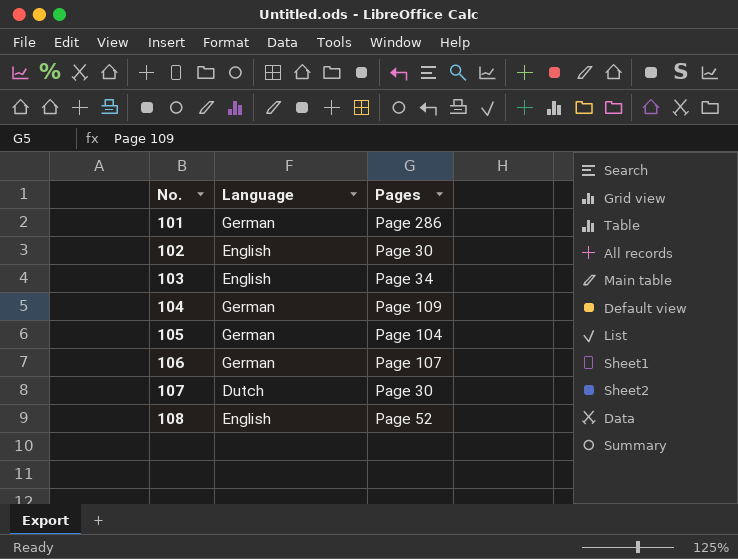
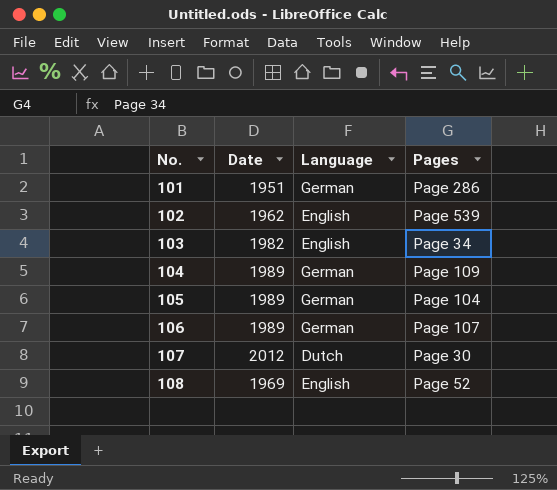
column Date | position: none -> 2
102 | Pages: Page 30 -> Page 539

